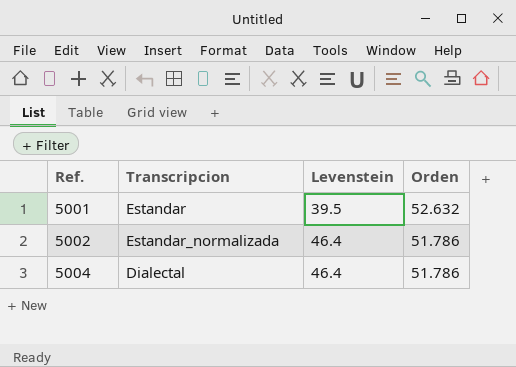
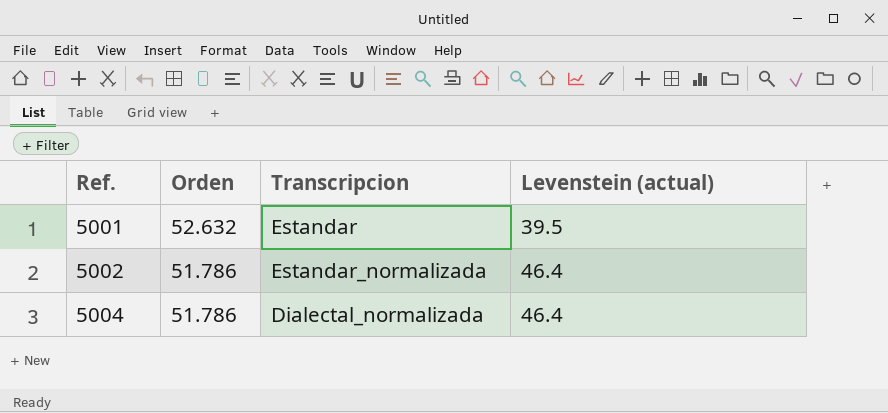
column Orden | position: 4 -> 2
column name: Levenstein -> Levenstein (actual)
5004 | Transcripcion: Dialectal -> Dialectal_normalizada

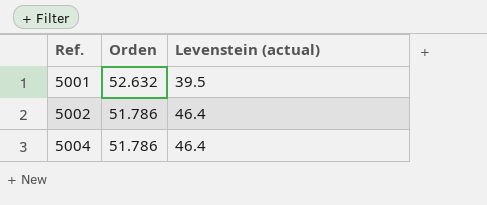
column Transcripcion | position: 3 -> none

